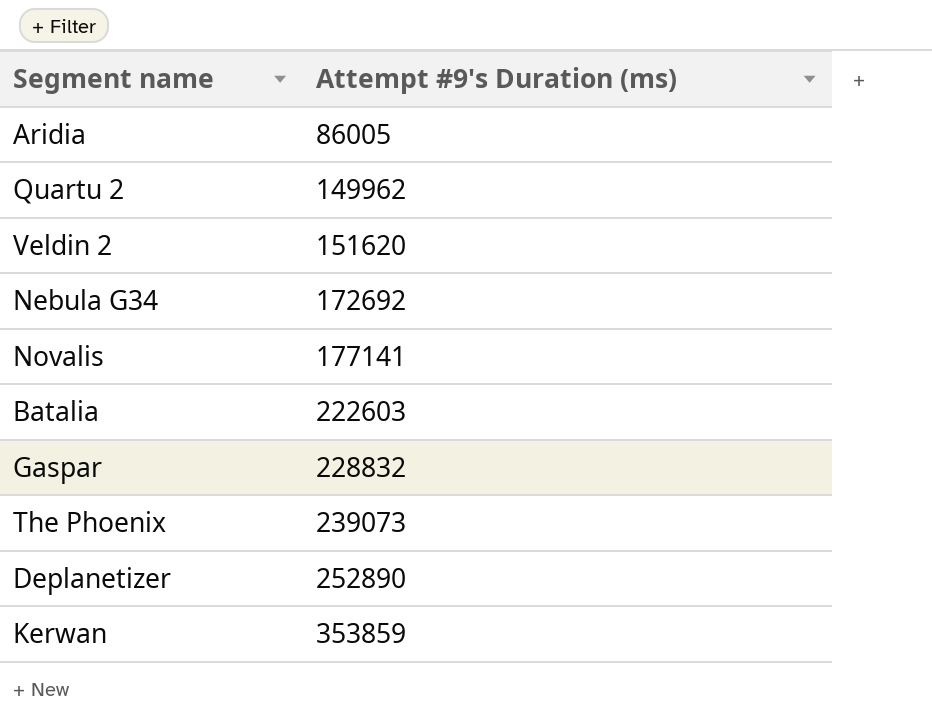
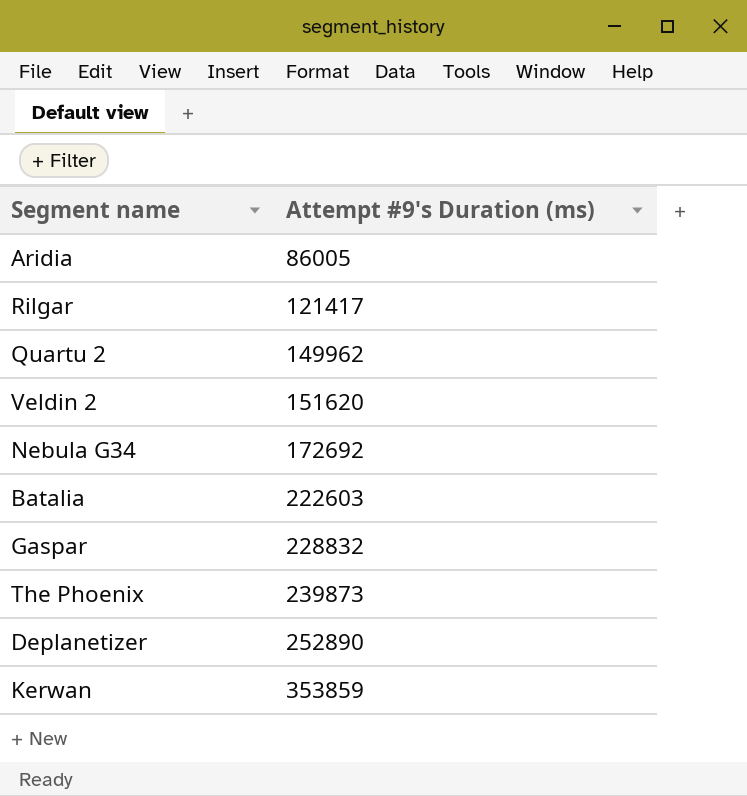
row Novalis: 177141 -> none
row Rilgar: none -> 121417
The Phoenix | Attempt #9's Duration (ms): 239073 -> 239873

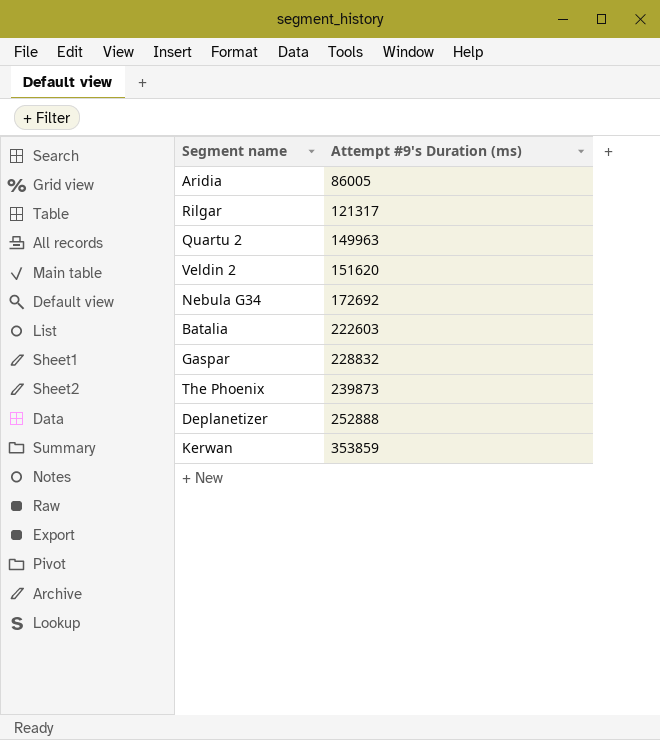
Rilgar | Attempt #9's Duration (ms): 121417 -> 121317
Quartu 2 | Attempt #9's Duration (ms): 149962 -> 149963
Deplanetizer | Attempt #9's Duration (ms): 252890 -> 252888

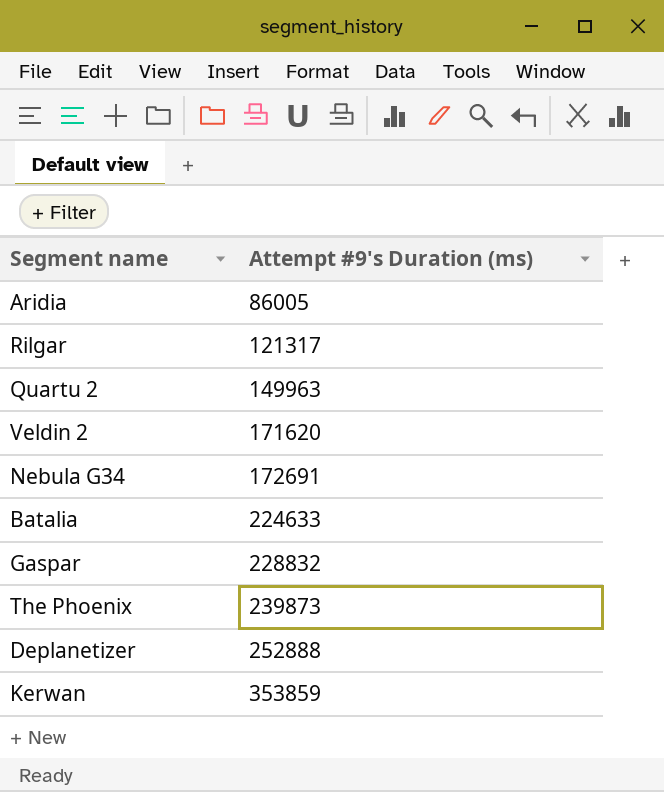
Veldin 2 | Attempt #9's Duration (ms): 151620 -> 171620
Nebula G34 | Attempt #9's Duration (ms): 172692 -> 172691
Batalia | Attempt #9's Duration (ms): 222603 -> 224633

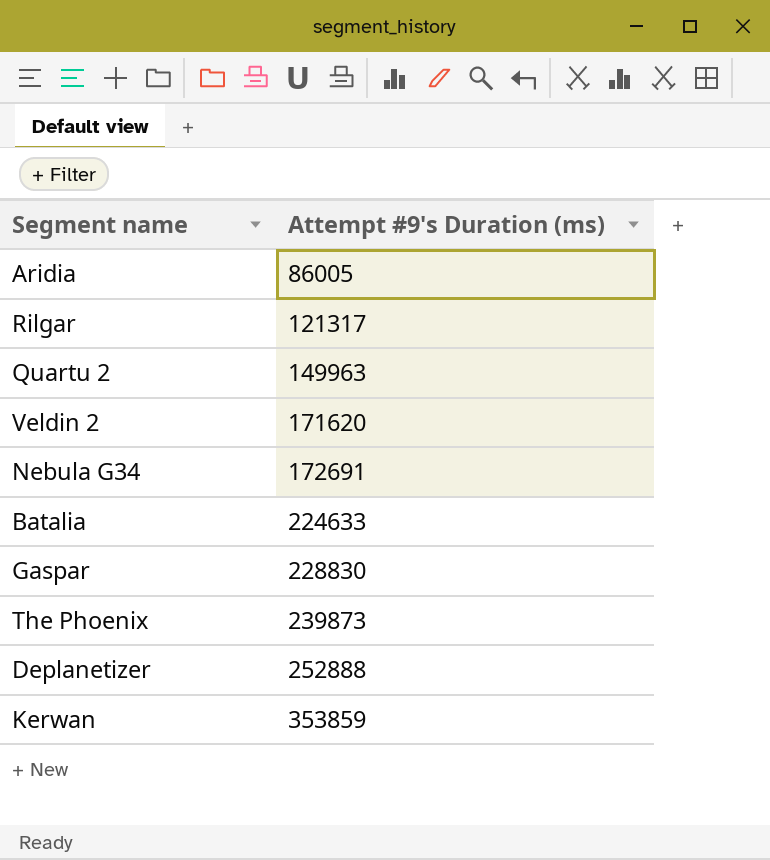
Gaspar | Attempt #9's Duration (ms): 228832 -> 228830

